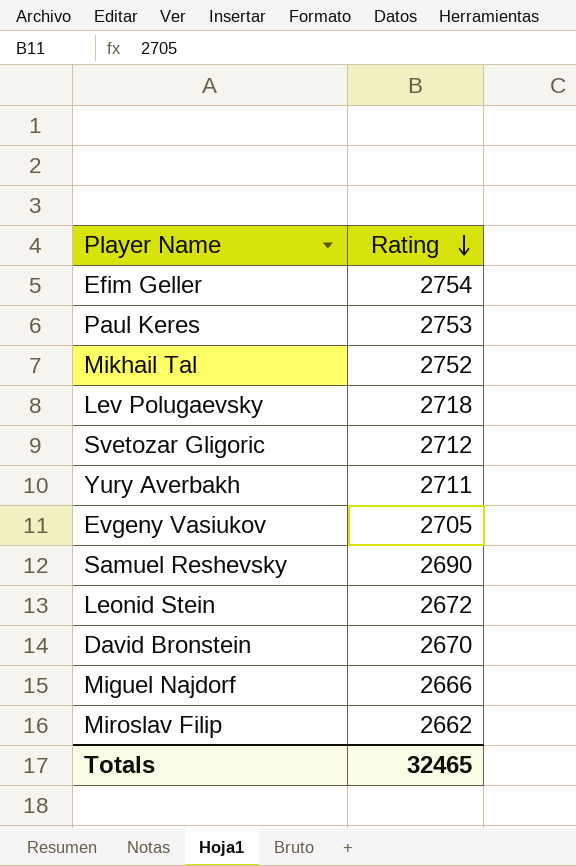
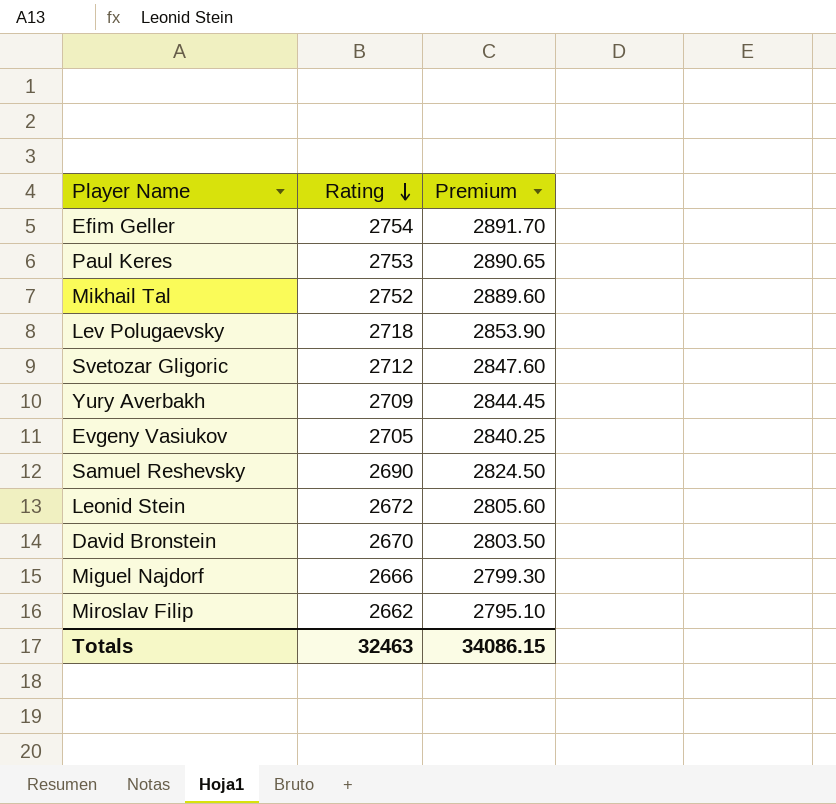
column Premium | formula: none -> [Rating] * 1.05
Yury Averbakh | Rating: 2711 -> 2709
Totals | Rating: 32465 -> 32463

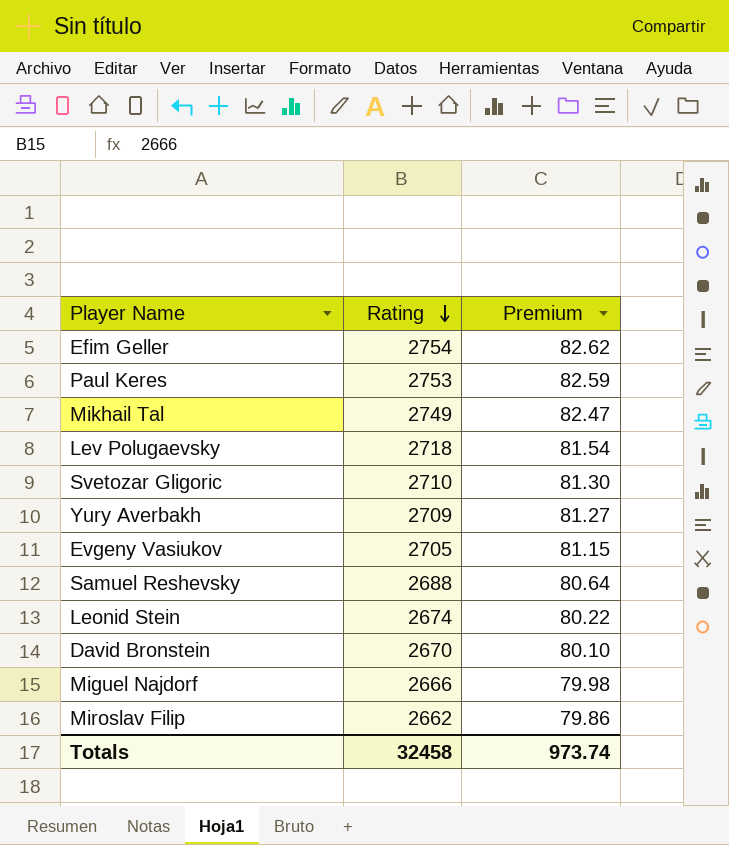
column Premium | formula: [Rating] * 1.05 -> [Rating] * 0.03
Mikhail Tal | Rating: 2752 -> 2749
Svetozar Gligoric | Rating: 2712 -> 2710
Samuel Reshevsky | Rating: 2690 -> 2688
Leonid Stein | Rating: 2672 -> 2674
Totals | Rating: 32463 -> 32458
Totals | Premium: 34086.15 -> 973.74

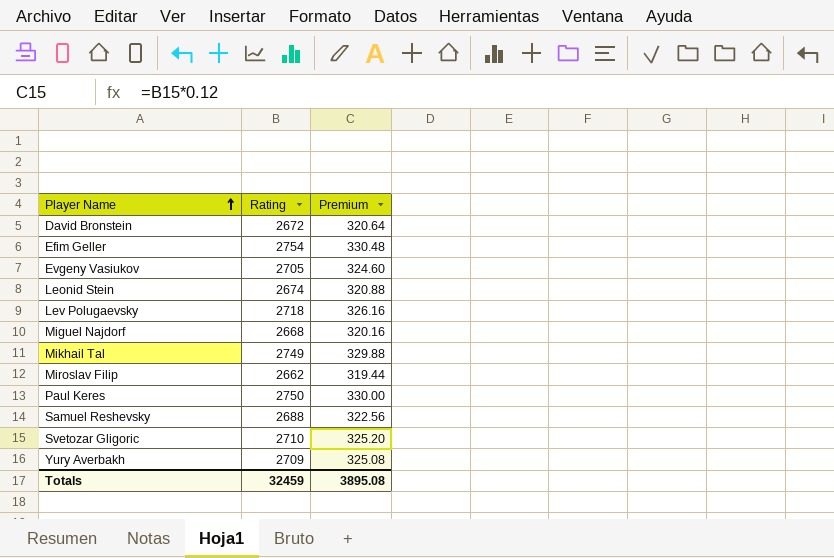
row order: Rating descending -> Player Name ascending
column Premium | formula: [Rating] * 0.03 -> [Rating] * 0.12
David Bronstein | Rating: 2670 -> 2672
Miguel Najdorf | Rating: 2666 -> 2668
Paul Keres | Rating: 2753 -> 2750
Totals | Rating: 32458 -> 32459
Totals | Premium: 973.74 -> 3895.08

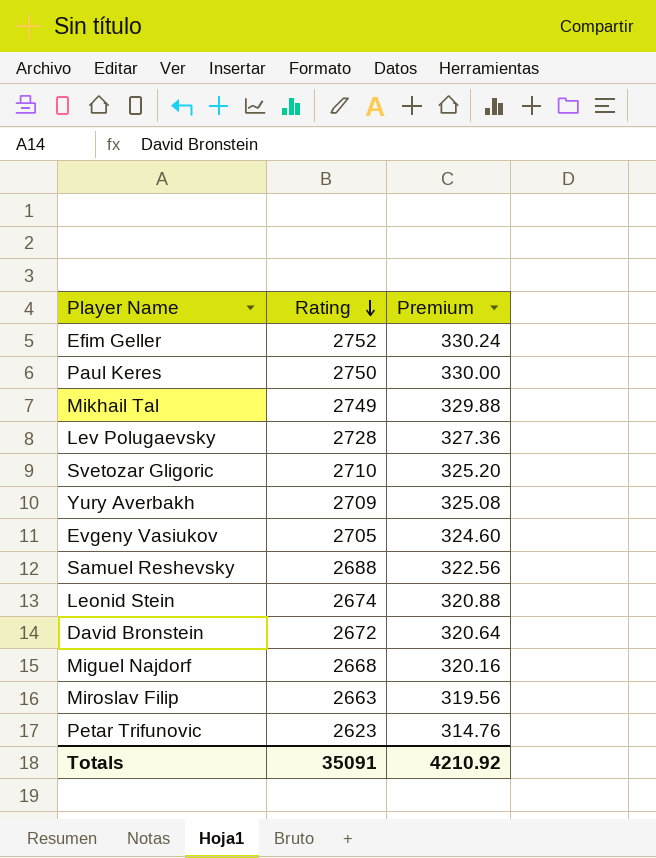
row order: Player Name ascending -> Rating descending
Efim Geller | Rating: 2754 -> 2752
Efim Geller | Premium: 330.48 -> 330.24
Lev Polugaevsky | Rating: 2718 -> 2728
Lev Polugaevsky | Premium: 326.16 -> 327.36
Miroslav Filip | Rating: 2662 -> 2663
Miroslav Filip | Premium: 319.44 -> 319.56
row Petar Trifunovic: none -> 2623 | 314.76
Totals | Rating: 32459 -> 35091
Totals | Premium: 3895.08 -> 4210.92

